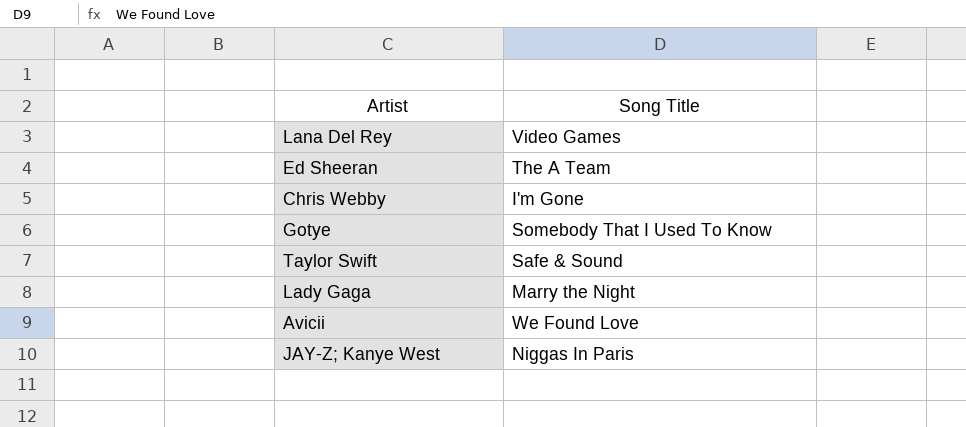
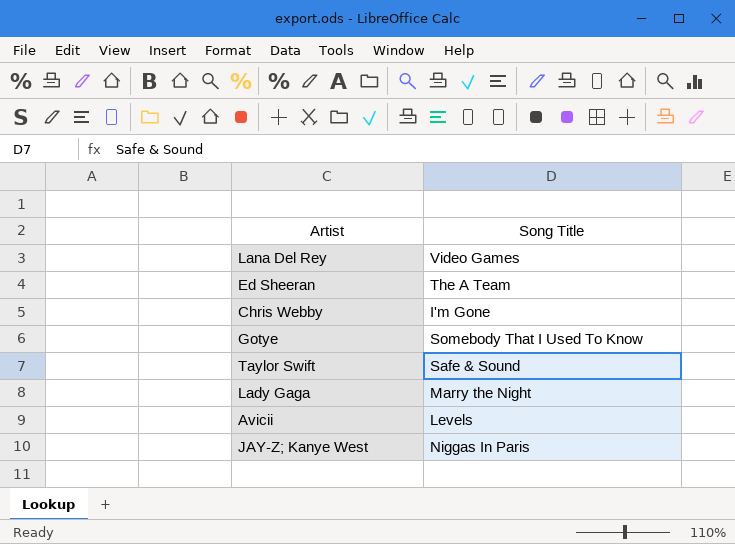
Avicii | Song Title: We Found Love -> Levels

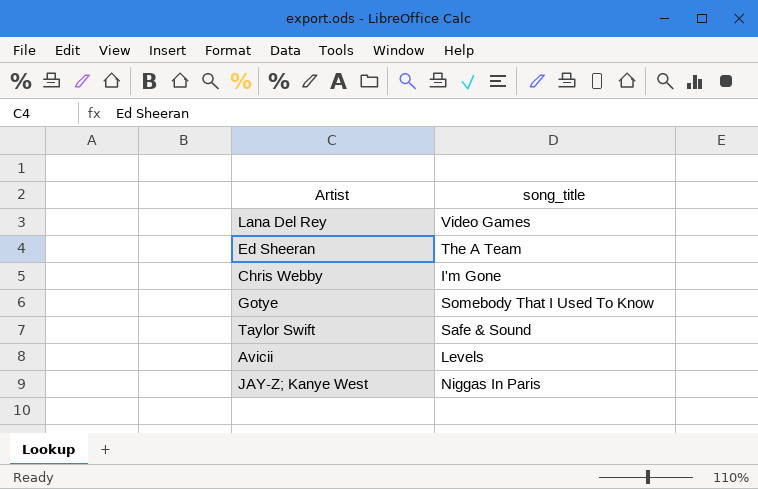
column name: Song Title -> song_title
row Lady Gaga: Marry the Night -> none

